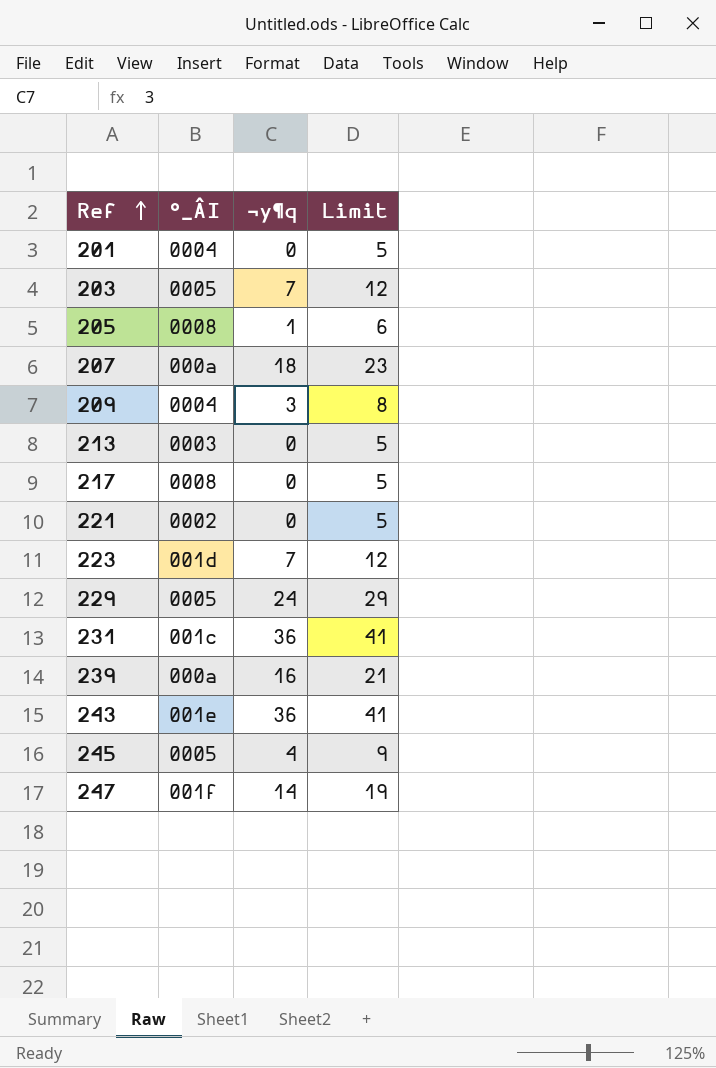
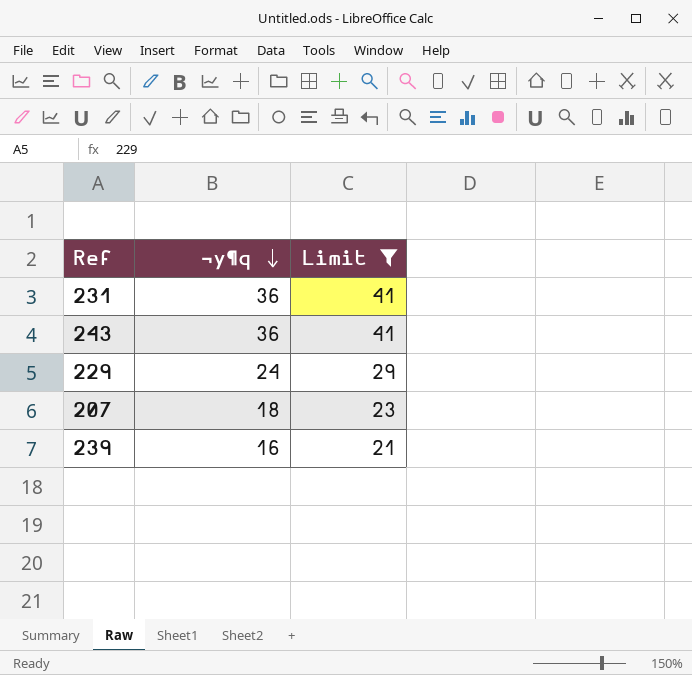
filter: none -> Limit >= 21
row order: Ref ascending -> ¬y¶q descending
column °_ÂI | position: 2 -> none

